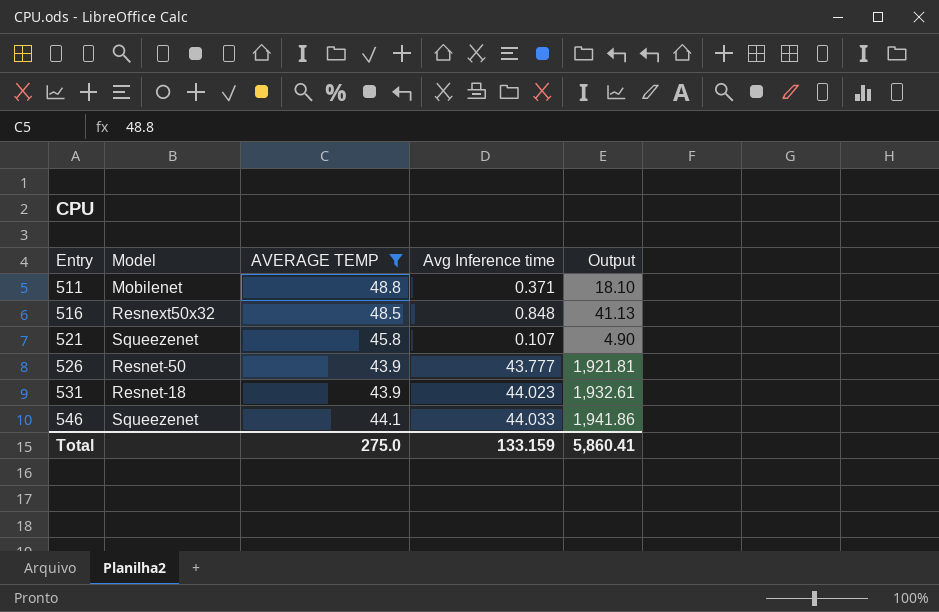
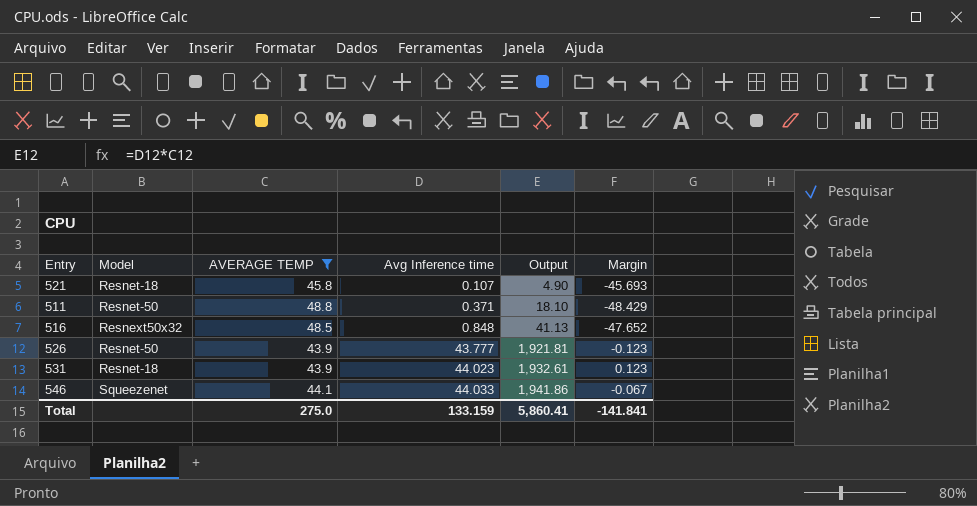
row order: Entry ascending -> Avg Inference time ascending
column Margin | formula: none -> [Avg Inference time] - [AVERAGE TEMP]
521 | Model: Squeezenet -> Resnet-18
511 | Model: Mobilenet -> Resnet-50

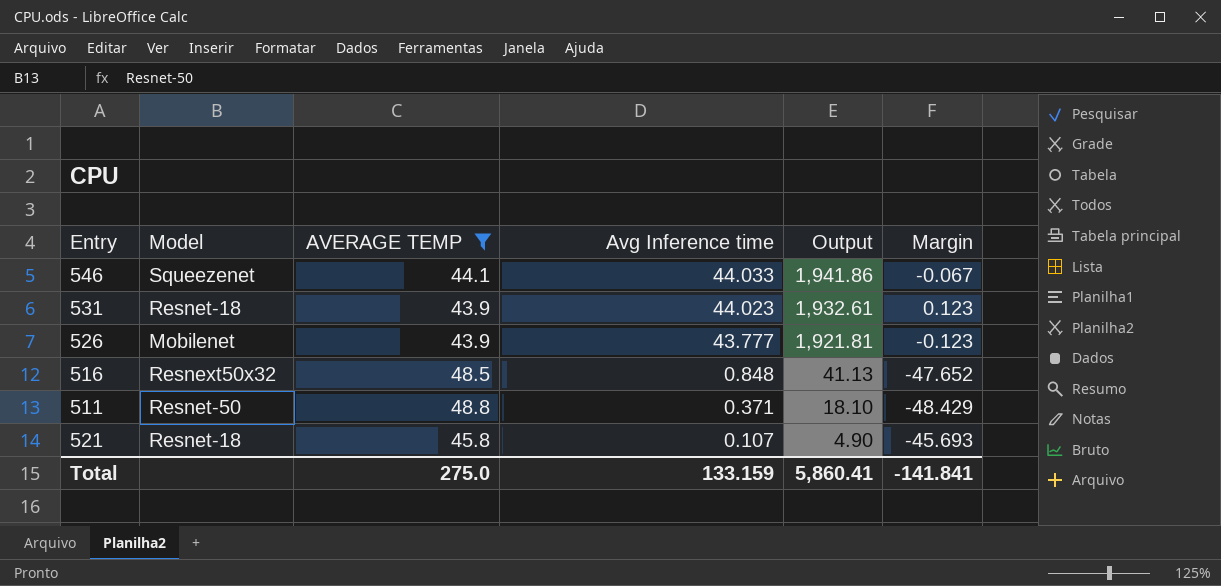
row order: Avg Inference time ascending -> Avg Inference time descending
526 | Model: Resnet-50 -> Mobilenet

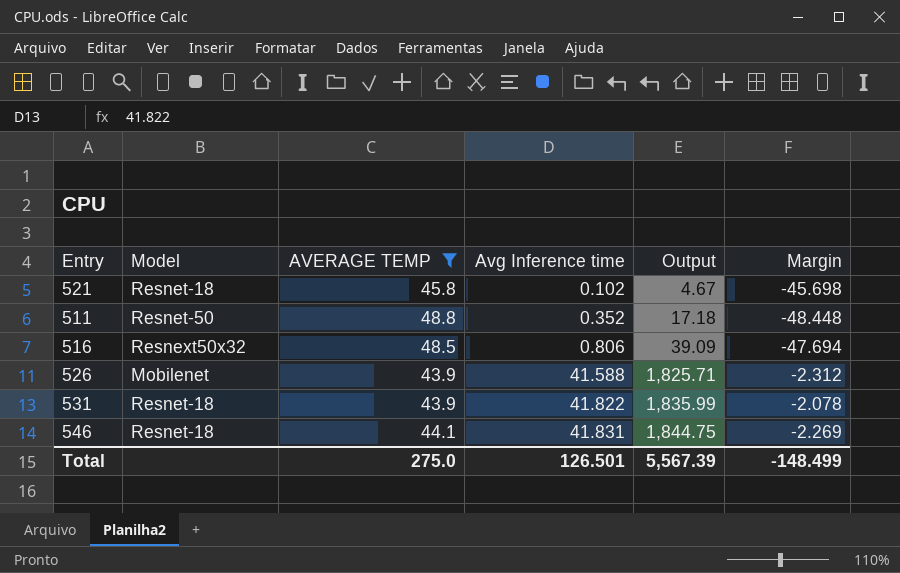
row order: Avg Inference time descending -> Avg Inference time ascending
521 | Avg Inference time: 0.107 -> 0.102
521 | Output: 4.90 -> 4.67
521 | Margin: -45.693 -> -45.698
511 | Avg Inference time: 0.371 -> 0.352
511 | Output: 18.10 -> 17.18
511 | Margin: -48.429 -> -48.448
516 | Avg Inference time: 0.848 -> 0.806
516 | Output: 41.13 -> 39.09
516 | Margin: -47.652 -> -47.694
526 | Avg Inference time: 43.777 -> 41.588
526 | Output: 1,921.81 -> 1,825.71
526 | Margin: -0.123 -> -2.312
531 | Avg Inference time: 44.023 -> 41.822
531 | Output: 1,932.61 -> 1,835.99
531 | Margin: 0.123 -> -2.078
546 | Model: Squeezenet -> Resnet-18
546 | Avg Inference time: 44.033 -> 41.831
546 | Output: 1,941.86 -> 1,844.75
546 | Margin: -0.067 -> -2.269
Total | Avg Inference time: 133.159 -> 126.501
Total | Output: 5,860.41 -> 5,567.39
Total | Margin: -141.841 -> -148.499

